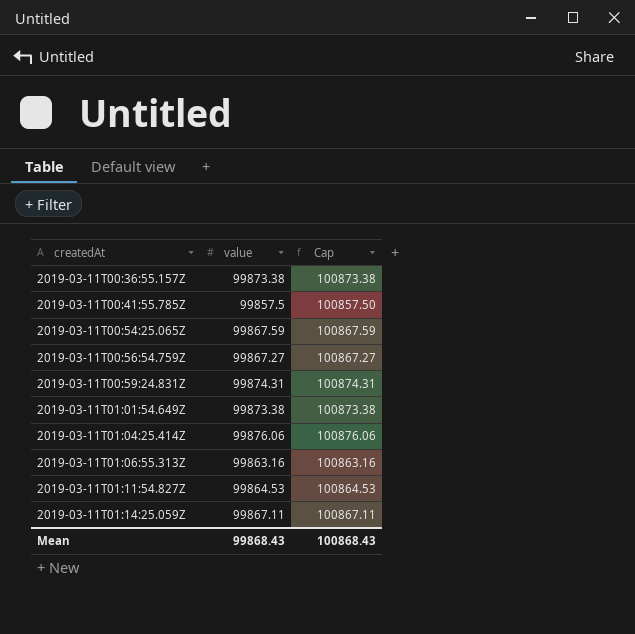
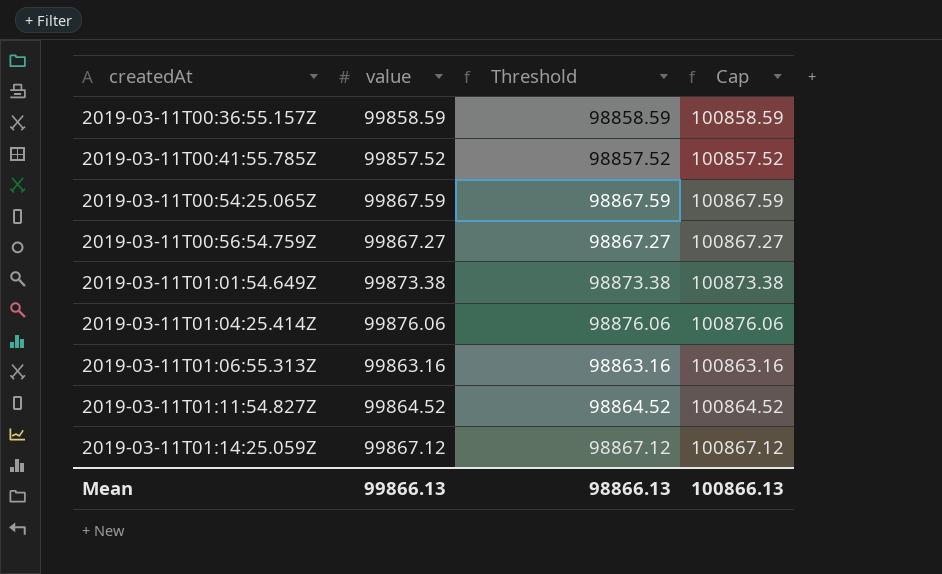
column Threshold | formula: none -> [value] - 1000
row 2019-03-11T00:59:24.831Z: 99874.31 | 100874.31 -> none
2019-03-11T00:36:55.157Z | value: 99873.38 -> 99858.59
2019-03-11T00:36:55.157Z | Cap: 100873.38 -> 100858.59
2019-03-11T00:41:55.785Z | value: 99857.5 -> 99857.52
2019-03-11T00:41:55.785Z | Cap: 100857.50 -> 100857.52
2019-03-11T01:11:54.827Z | value: 99864.53 -> 99864.52
2019-03-11T01:11:54.827Z | Cap: 100864.53 -> 100864.52
2019-03-11T01:14:25.059Z | value: 99867.11 -> 99867.12
2019-03-11T01:14:25.059Z | Cap: 100867.11 -> 100867.12
Mean | value: 99868.43 -> 99866.13
Mean | Cap: 100868.43 -> 100866.13

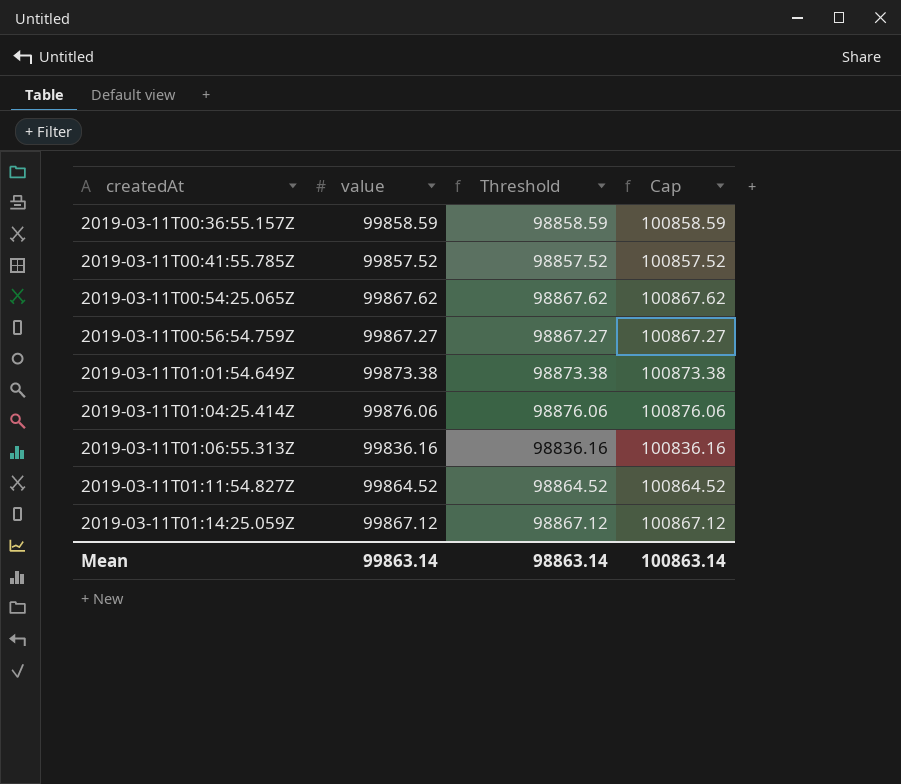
2019-03-11T00:54:25.065Z | value: 99867.59 -> 99867.62
2019-03-11T00:54:25.065Z | Threshold: 98867.59 -> 98867.62
2019-03-11T00:54:25.065Z | Cap: 100867.59 -> 100867.62
2019-03-11T01:06:55.313Z | value: 99863.16 -> 99836.16
2019-03-11T01:06:55.313Z | Threshold: 98863.16 -> 98836.16
2019-03-11T01:06:55.313Z | Cap: 100863.16 -> 100836.16
Mean | value: 99866.13 -> 99863.14
Mean | Threshold: 98866.13 -> 98863.14
Mean | Cap: 100866.13 -> 100863.14

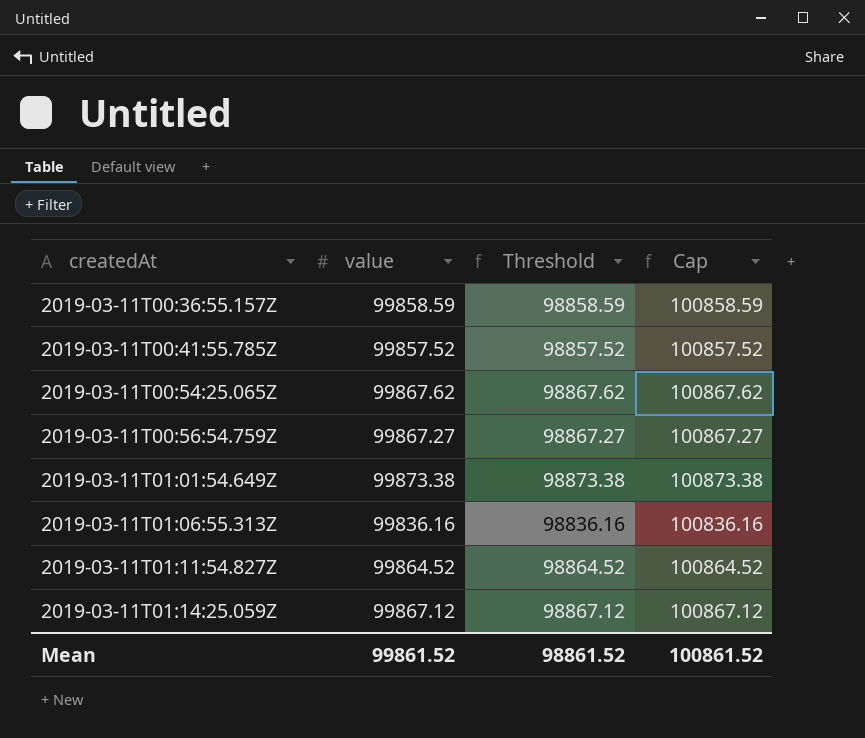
row 2019-03-11T01:04:25.414Z: 99876.06 | 98876.06 | 100876.06 -> none
Mean | value: 99863.14 -> 99861.52
Mean | Threshold: 98863.14 -> 98861.52
Mean | Cap: 100863.14 -> 100861.52

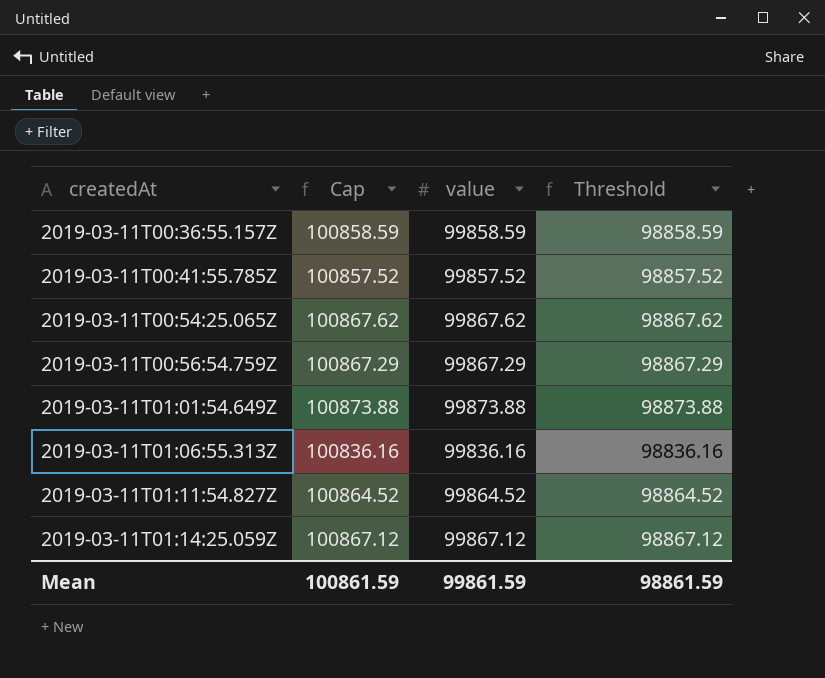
column Cap | position: 4 -> 2
2019-03-11T00:56:54.759Z | Cap: 100867.27 -> 100867.29
2019-03-11T00:56:54.759Z | value: 99867.27 -> 99867.29
2019-03-11T00:56:54.759Z | Threshold: 98867.27 -> 98867.29
2019-03-11T01:01:54.649Z | Cap: 100873.38 -> 100873.88
2019-03-11T01:01:54.649Z | value: 99873.38 -> 99873.88
2019-03-11T01:01:54.649Z | Threshold: 98873.38 -> 98873.88
Mean | Cap: 100861.52 -> 100861.59
Mean | value: 99861.52 -> 99861.59
Mean | Threshold: 98861.52 -> 98861.59

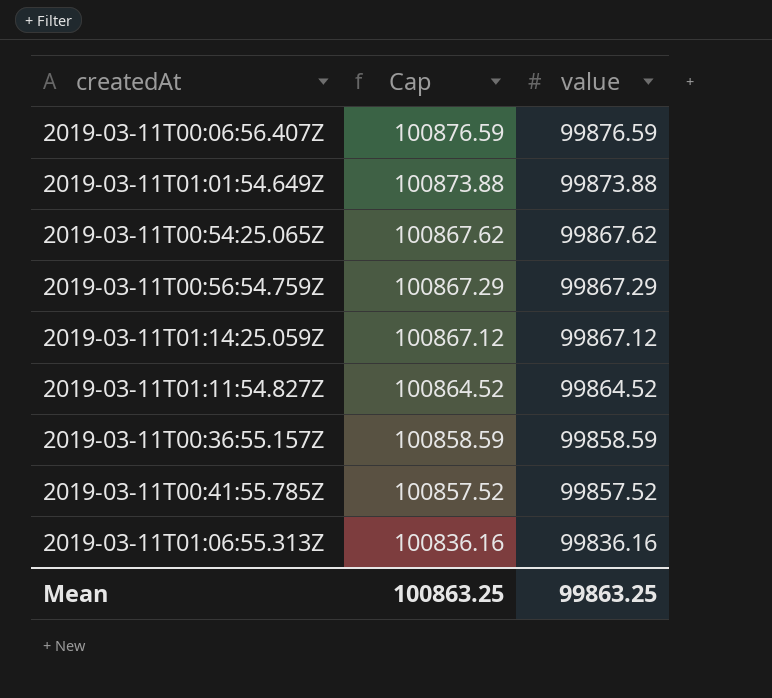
row order: createdAt ascending -> Cap descending
column Threshold | formula: [value] - 1000 -> none
row 2019-03-11T00:06:56.407Z: none -> 100876.59 | 99876.59
Mean | Cap: 100861.59 -> 100863.25
Mean | value: 99861.59 -> 99863.25

